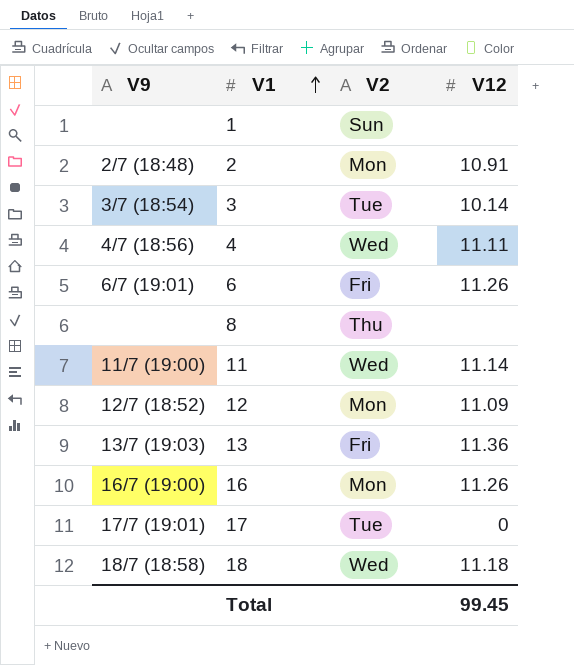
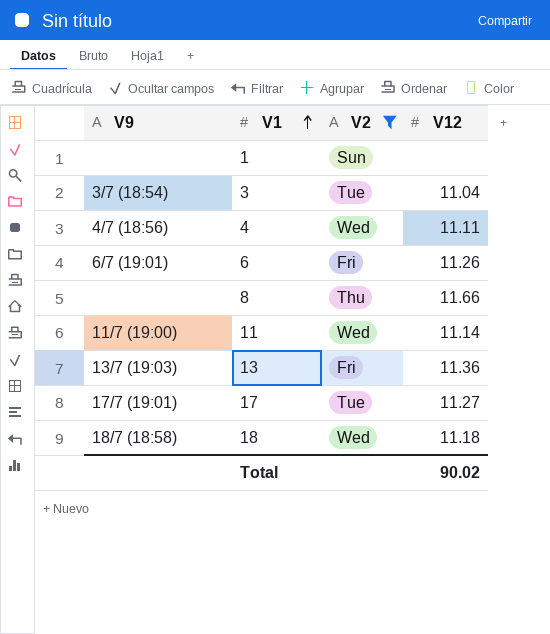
filter: none -> V2 != Mon
3 | V12: 10.14 -> 11.04
8 | V12: none -> 11.66
17 | V12: 0 -> 11.27
Total | V12: 99.45 -> 90.02

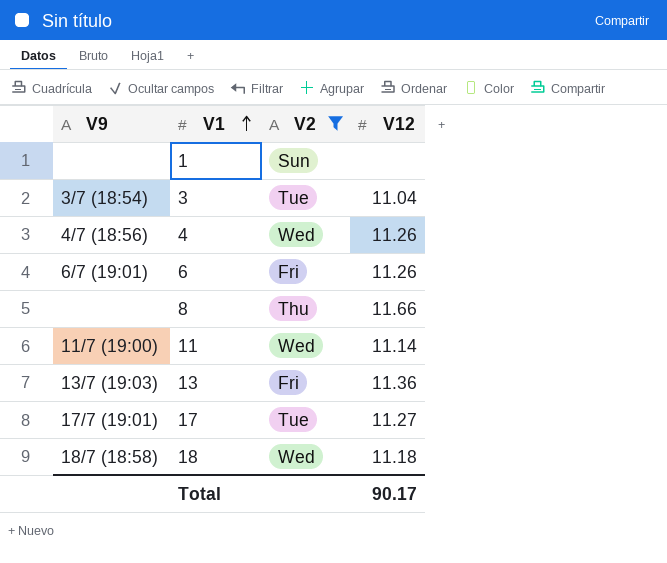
4 | V12: 11.11 -> 11.26
Total | V12: 90.02 -> 90.17

